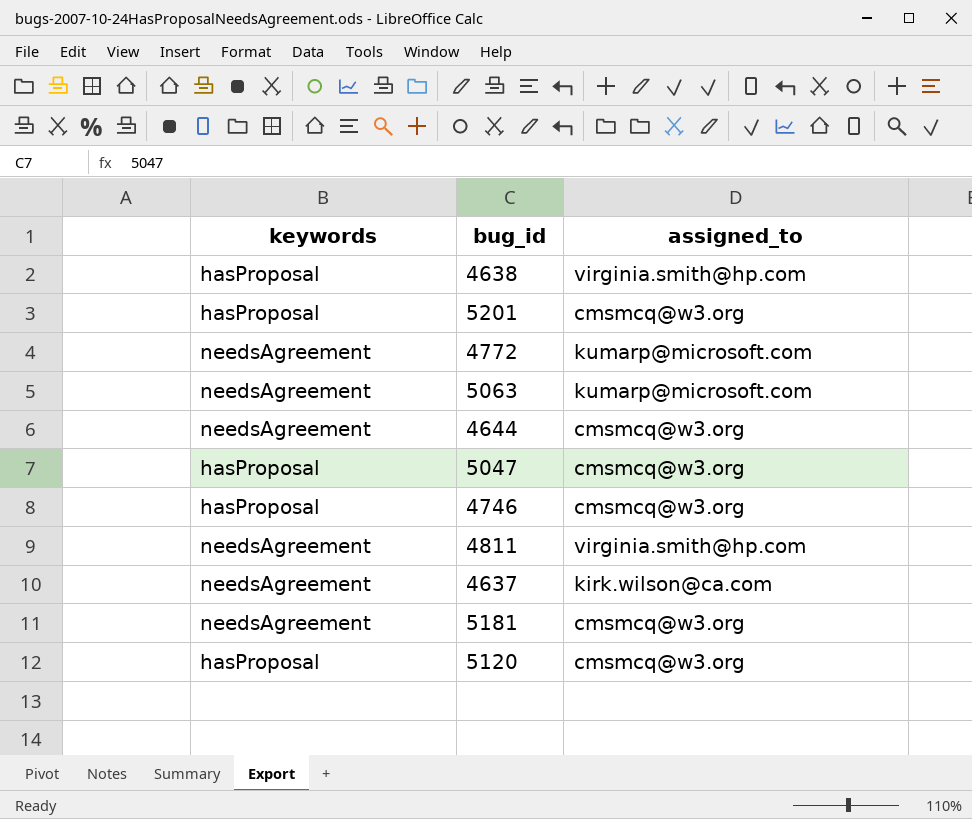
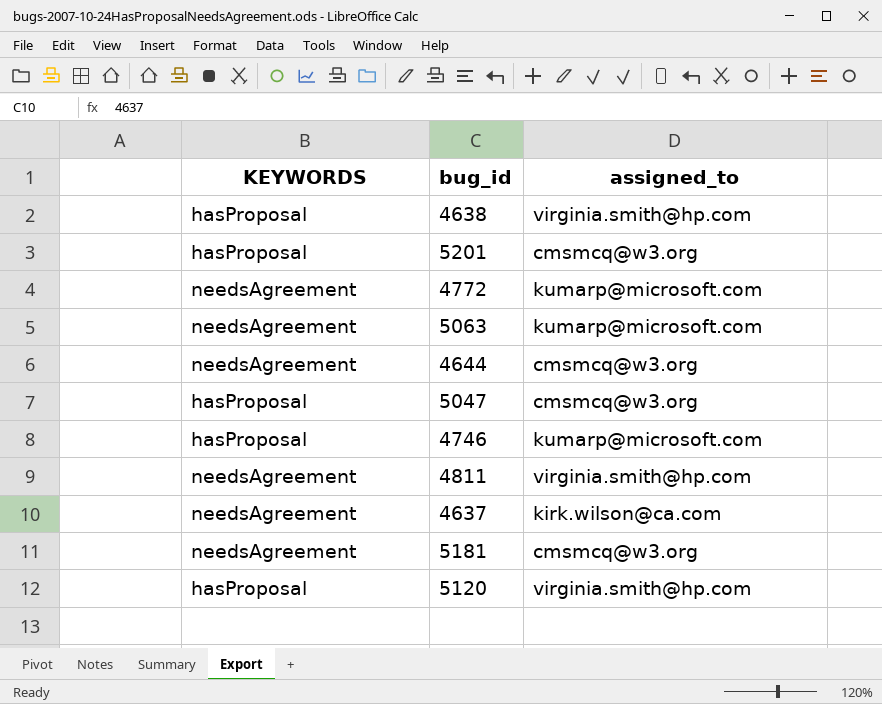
column name: keywords -> KEYWORDS
4746 | assigned_to: cmsmcq@w3.org -> kumarp@microsoft.com
5120 | assigned_to: cmsmcq@w3.org -> virginia.smith@hp.com

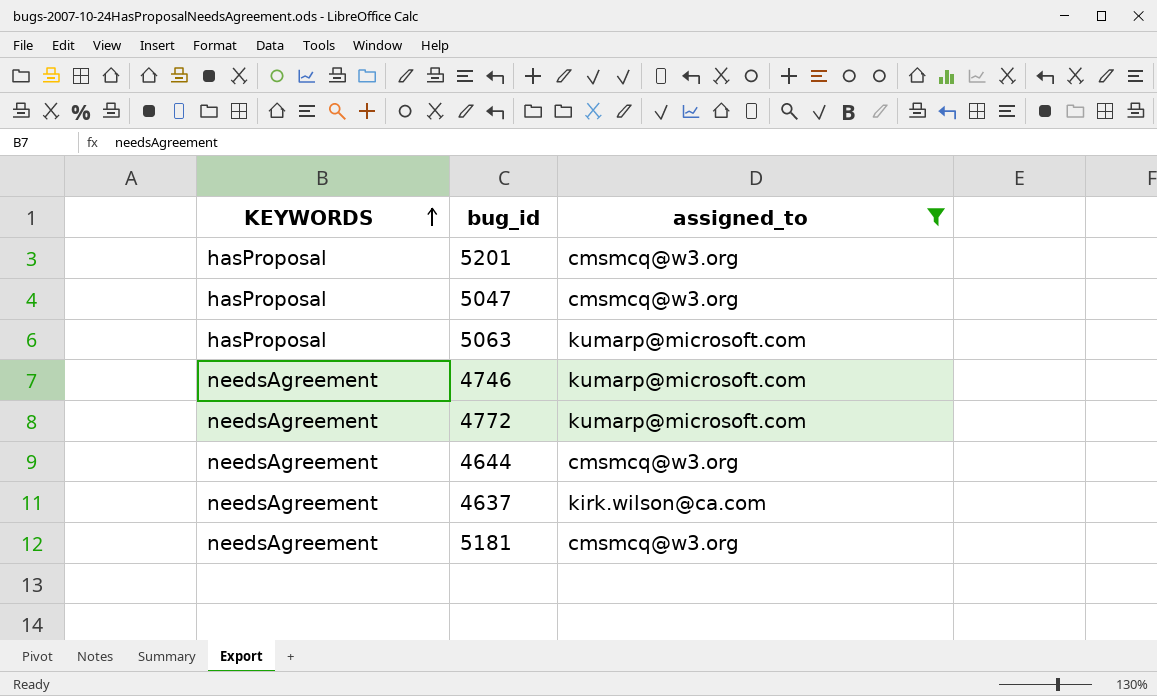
filter: none -> assigned_to != virginia.smith@hp.com
row order: none -> KEYWORDS ascending
5063 | KEYWORDS: needsAgreement -> hasProposal
4746 | KEYWORDS: hasProposal -> needsAgreement

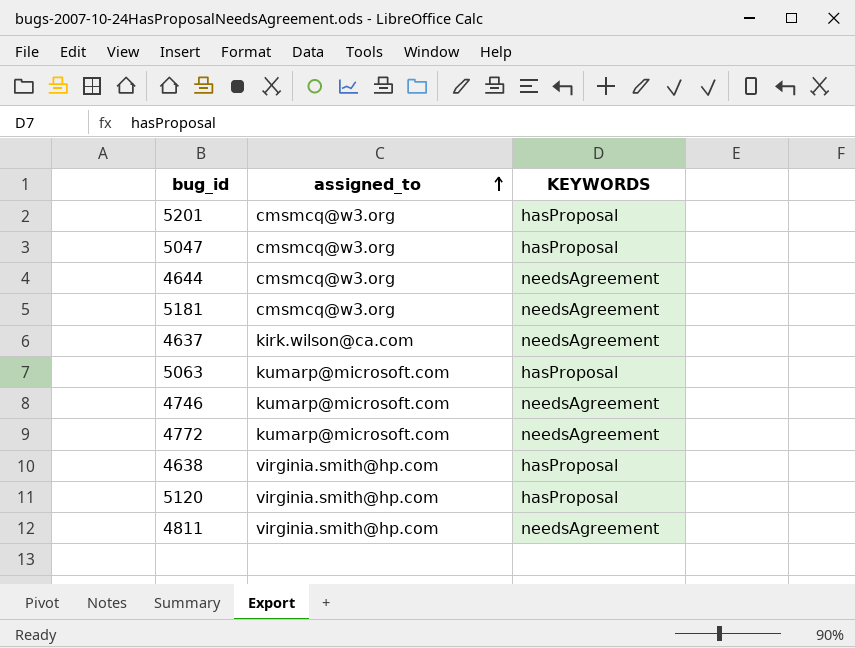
filter: assigned_to != virginia.smith@hp.com -> none
row order: KEYWORDS ascending -> assigned_to ascending
column KEYWORDS | position: 1 -> 3

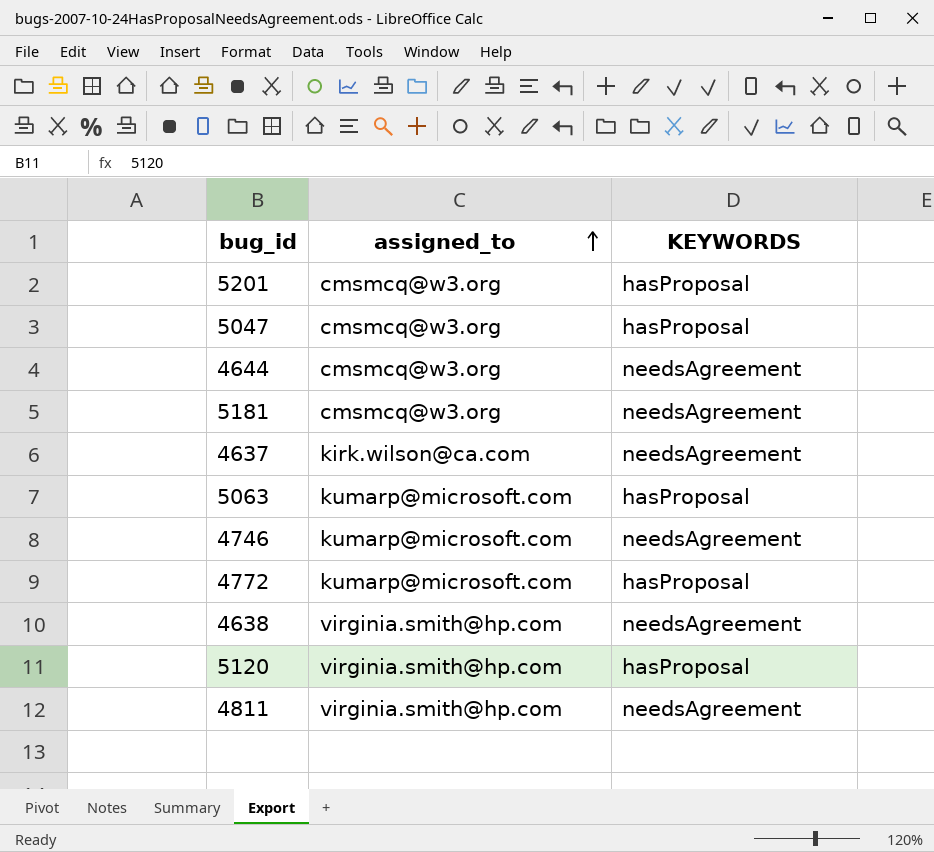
4772 | KEYWORDS: needsAgreement -> hasProposal
4638 | KEYWORDS: hasProposal -> needsAgreement

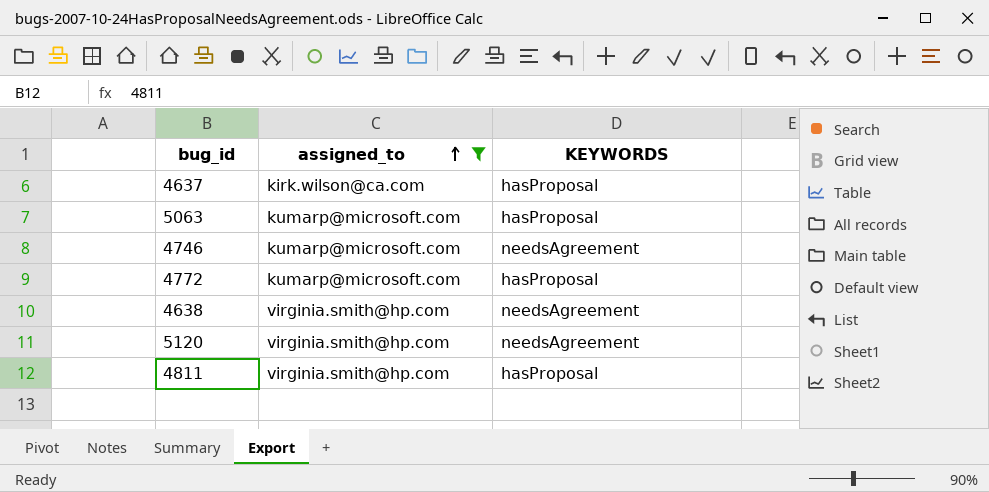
filter: none -> assigned_to != cmsmcq@w3.org
4637 | KEYWORDS: needsAgreement -> hasProposal
5120 | KEYWORDS: hasProposal -> needsAgreement
4811 | KEYWORDS: needsAgreement -> hasProposal

